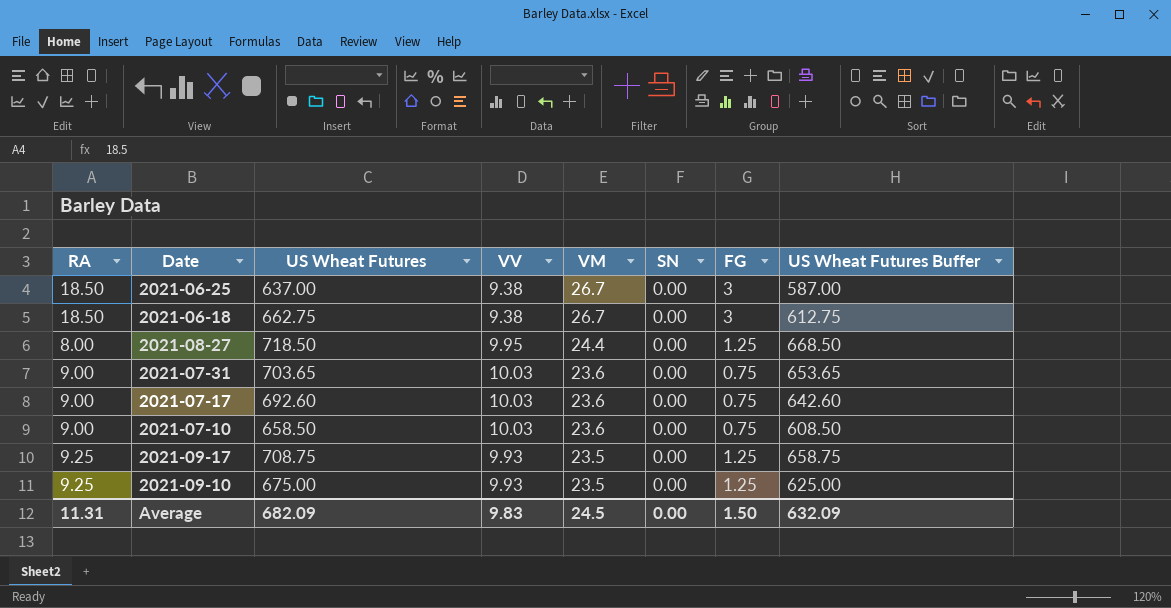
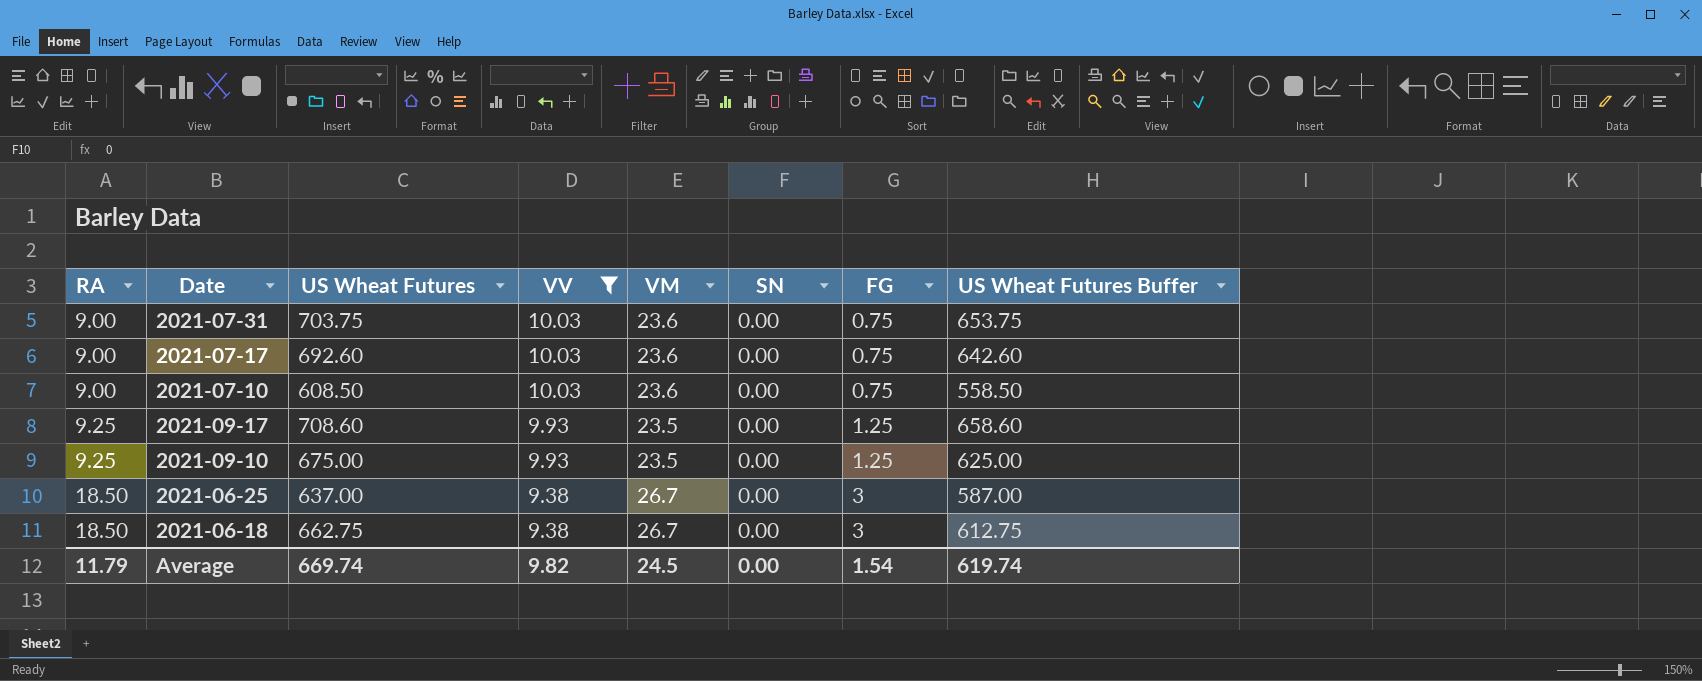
filter: none -> VV != 9.95
row order: VM descending -> RA ascending
2021-07-31 | US Wheat Futures: 703.65 -> 703.75
2021-07-31 | US Wheat Futures Buffer: 653.65 -> 653.75
2021-07-10 | US Wheat Futures: 658.50 -> 608.50
2021-07-10 | US Wheat Futures Buffer: 608.50 -> 558.50
2021-09-17 | US Wheat Futures: 708.75 -> 708.60
2021-09-17 | US Wheat Futures Buffer: 658.75 -> 658.60
Average | RA: 11.31 -> 11.79
Average | US Wheat Futures: 682.09 -> 669.74
Average | VV: 9.83 -> 9.82
Average | FG: 1.50 -> 1.54
Average | US Wheat Futures Buffer: 632.09 -> 619.74

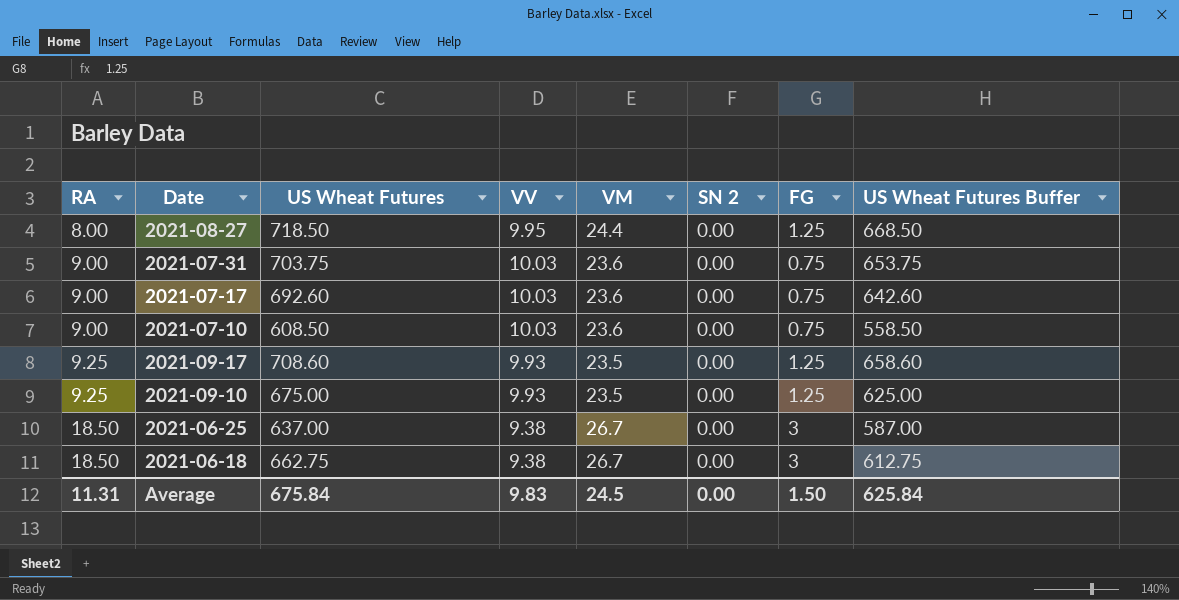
filter: VV != 9.95 -> none
column name: SN -> SN 2
Average | RA: 11.79 -> 11.31
Average | US Wheat Futures: 669.74 -> 675.84
Average | VV: 9.82 -> 9.83
Average | FG: 1.54 -> 1.50
Average | US Wheat Futures Buffer: 619.74 -> 625.84

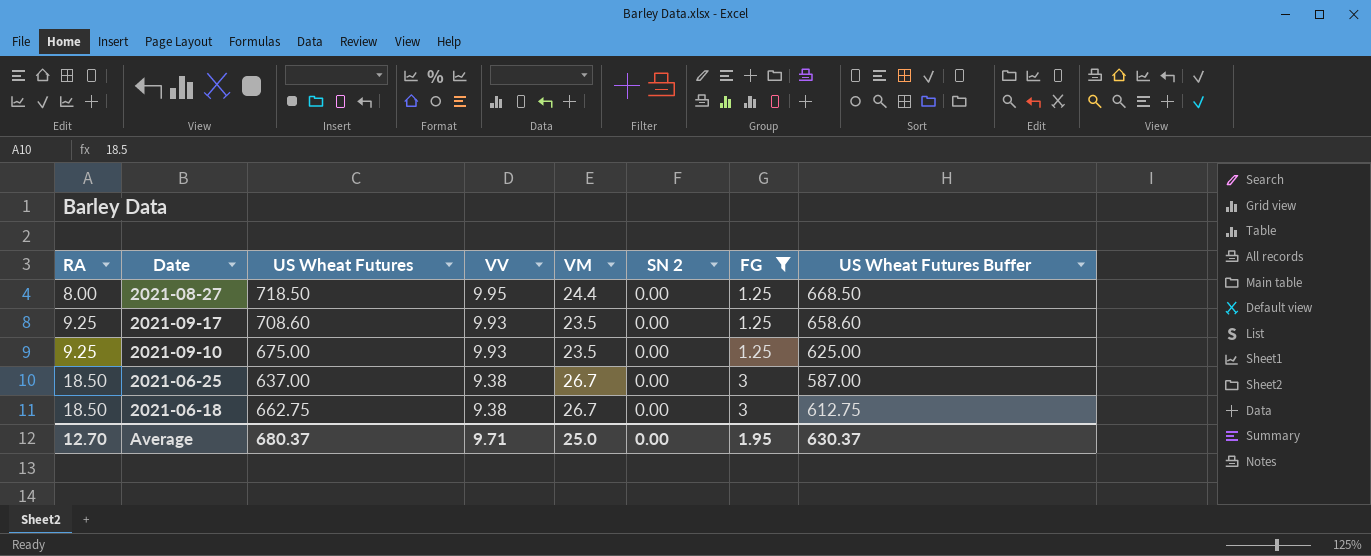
filter: none -> FG != 0.75
Average | RA: 11.31 -> 12.70
Average | US Wheat Futures: 675.84 -> 680.37
Average | VV: 9.83 -> 9.71
Average | VM: 24.5 -> 25.0
Average | FG: 1.50 -> 1.95
Average | US Wheat Futures Buffer: 625.84 -> 630.37

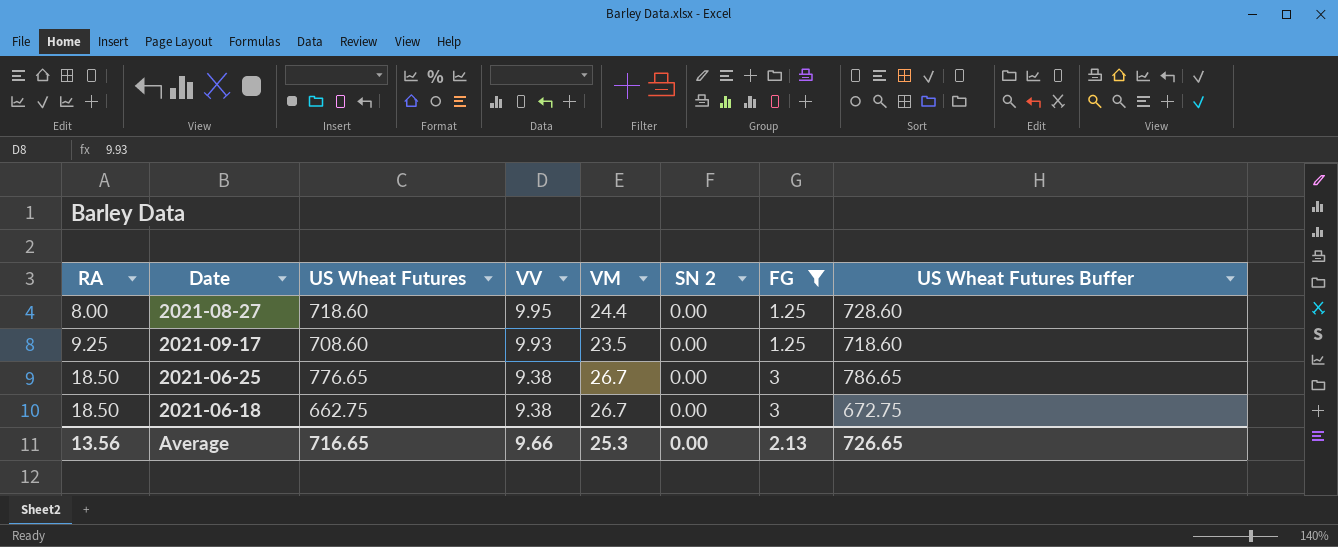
column US Wheat Futures Buffer | formula: [US Wheat Futures] - 50 -> [US Wheat Futures] + 10
row 2021-09-10: 9.25 | 675.00 | 9.93 | 23.5 | 0.00 | 1.25 | 625.00 -> none
2021-08-27 | US Wheat Futures: 718.50 -> 718.60
2021-06-25 | US Wheat Futures: 637.00 -> 776.65
Average | RA: 12.70 -> 13.56
Average | US Wheat Futures: 680.37 -> 716.65
Average | VV: 9.71 -> 9.66
Average | VM: 25.0 -> 25.3
Average | FG: 1.95 -> 2.13
Average | US Wheat Futures Buffer: 630.37 -> 726.65

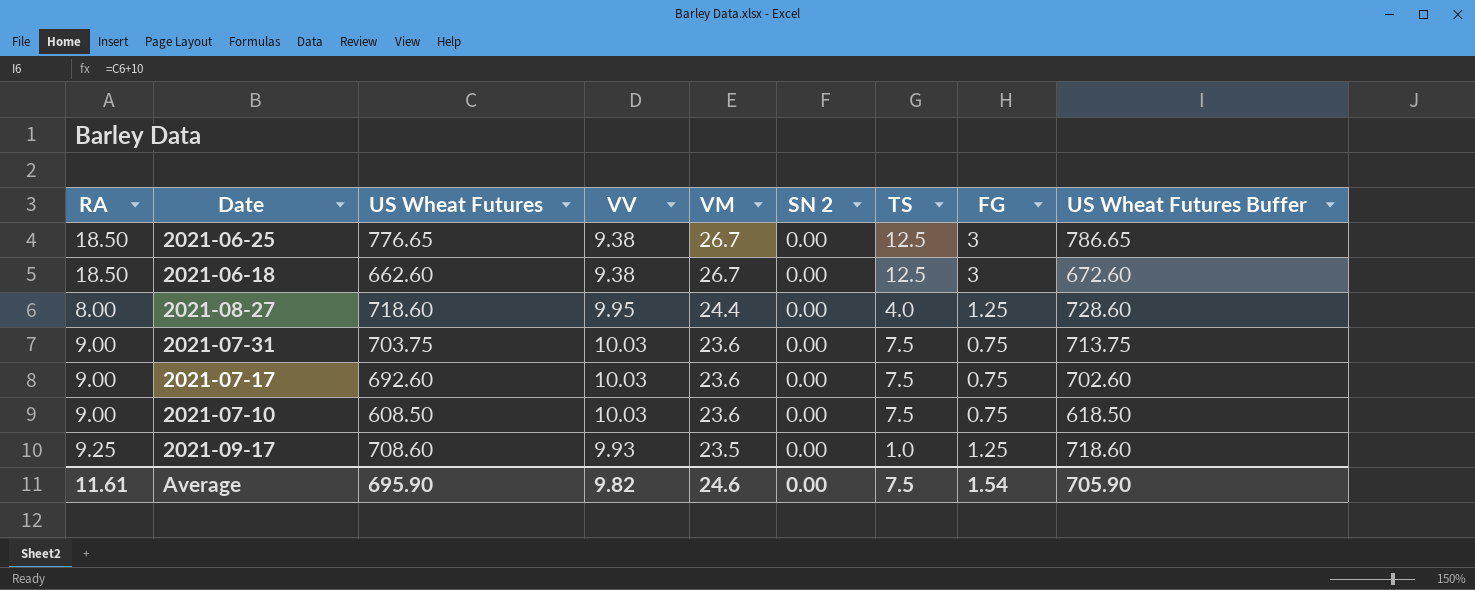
filter: FG != 0.75 -> none
row order: RA ascending -> VM descending
column TS | position: none -> 7
2021-06-18 | US Wheat Futures: 662.75 -> 662.60
2021-06-18 | US Wheat Futures Buffer: 672.75 -> 672.60
Average | RA: 13.56 -> 11.61
Average | US Wheat Futures: 716.65 -> 695.90
Average | VV: 9.66 -> 9.82
Average | VM: 25.3 -> 24.6
Average | FG: 2.13 -> 1.54
Average | US Wheat Futures Buffer: 726.65 -> 705.90

